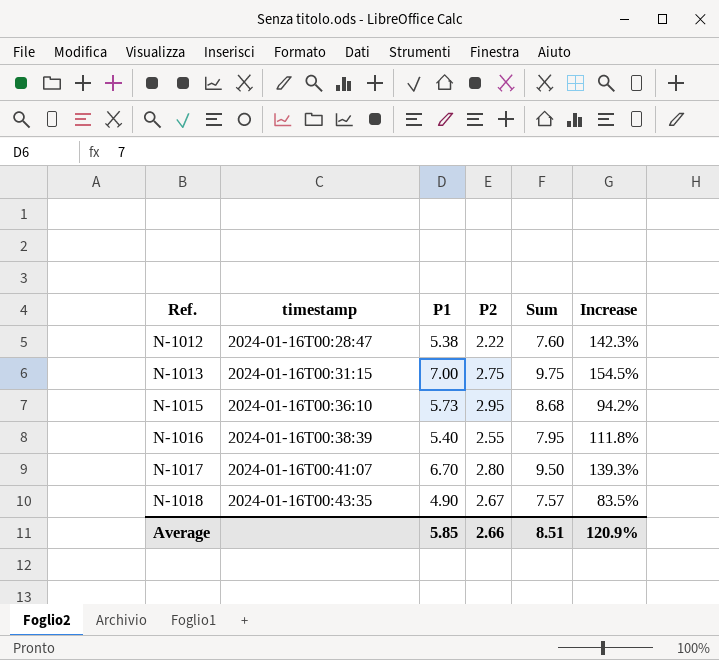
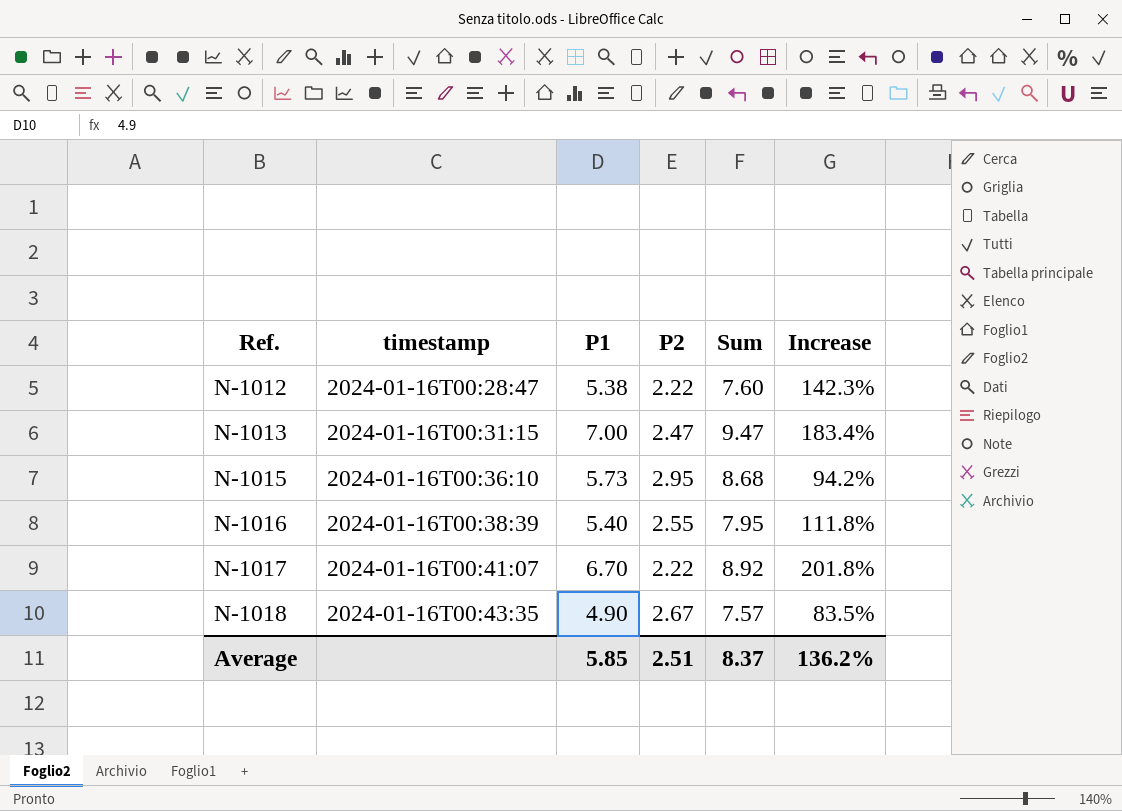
N-1013 | P2: 2.75 -> 2.47
N-1013 | Sum: 9.75 -> 9.47
N-1013 | Increase: 154.5% -> 183.4%
N-1017 | P2: 2.80 -> 2.22
N-1017 | Sum: 9.50 -> 8.92
N-1017 | Increase: 139.3% -> 201.8%
Average | P2: 2.66 -> 2.51
Average | Sum: 8.51 -> 8.37
Average | Increase: 120.9% -> 136.2%

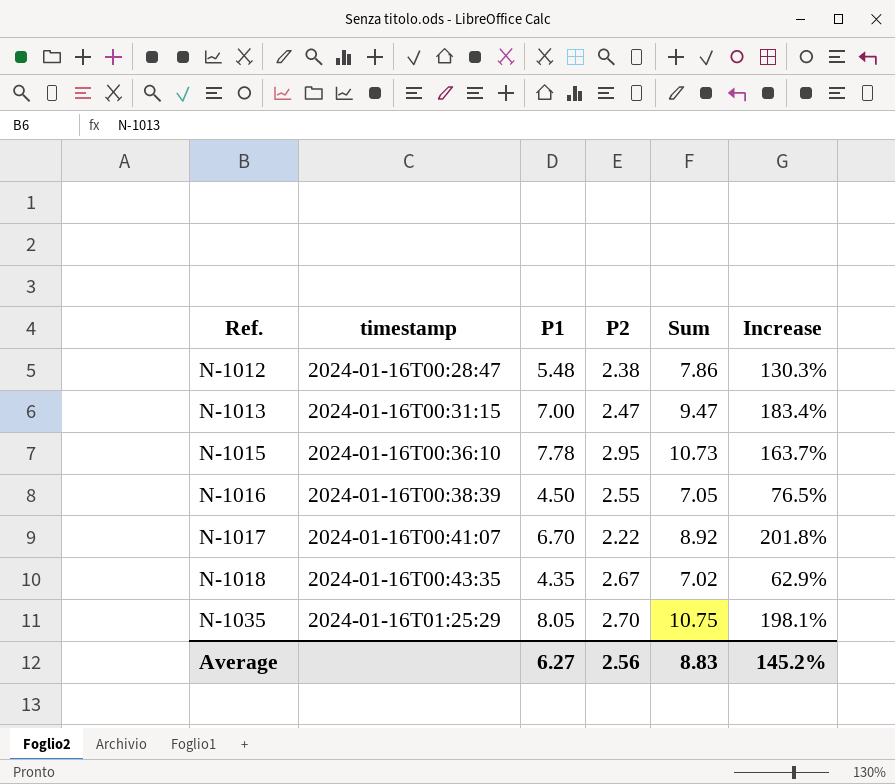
N-1012 | P1: 5.38 -> 5.48
N-1012 | P2: 2.22 -> 2.38
N-1012 | Sum: 7.60 -> 7.86
N-1012 | Increase: 142.3% -> 130.3%
N-1015 | P1: 5.73 -> 7.78
N-1015 | Sum: 8.68 -> 10.73
N-1015 | Increase: 94.2% -> 163.7%
N-1016 | P1: 5.40 -> 4.50
N-1016 | Sum: 7.95 -> 7.05
N-1016 | Increase: 111.8% -> 76.5%
N-1018 | P1: 4.90 -> 4.35
N-1018 | Sum: 7.57 -> 7.02
N-1018 | Increase: 83.5% -> 62.9%
row N-1035: none -> 2024-01-16T01:25:29 | 8.05 | 2.70 | 10.75 | 198.1%
Average | P1: 5.85 -> 6.27
Average | P2: 2.51 -> 2.56
Average | Sum: 8.37 -> 8.83
Average | Increase: 136.2% -> 145.2%

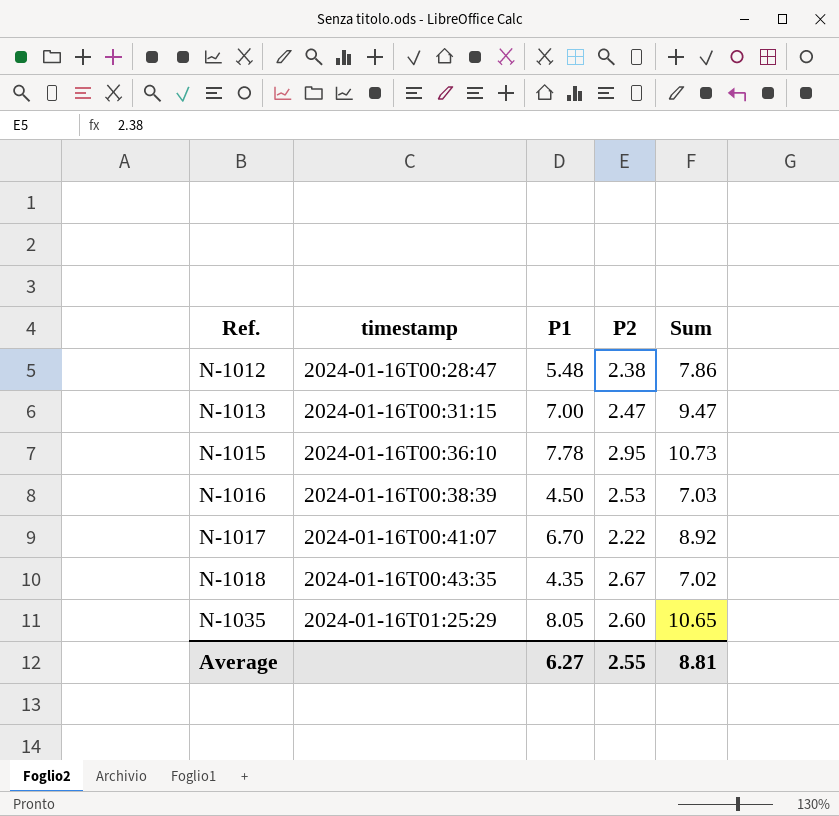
column Increase | formula: ([P1] - [P2]) / [P2] -> none
N-1016 | P2: 2.55 -> 2.53
N-1016 | Sum: 7.05 -> 7.03
N-1035 | P2: 2.70 -> 2.60
N-1035 | Sum: 10.75 -> 10.65
Average | P2: 2.56 -> 2.55
Average | Sum: 8.83 -> 8.81

